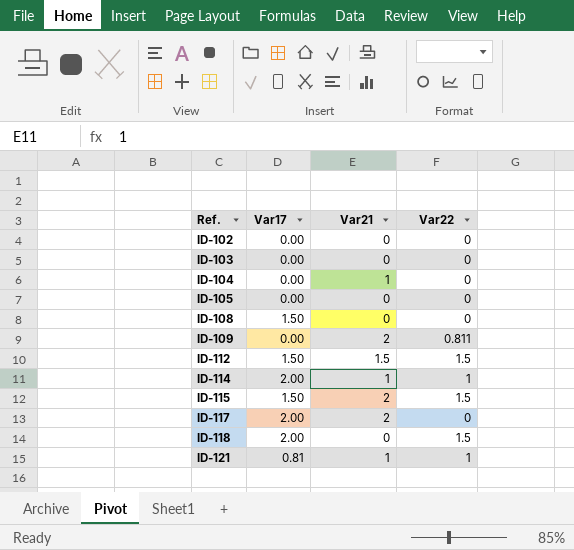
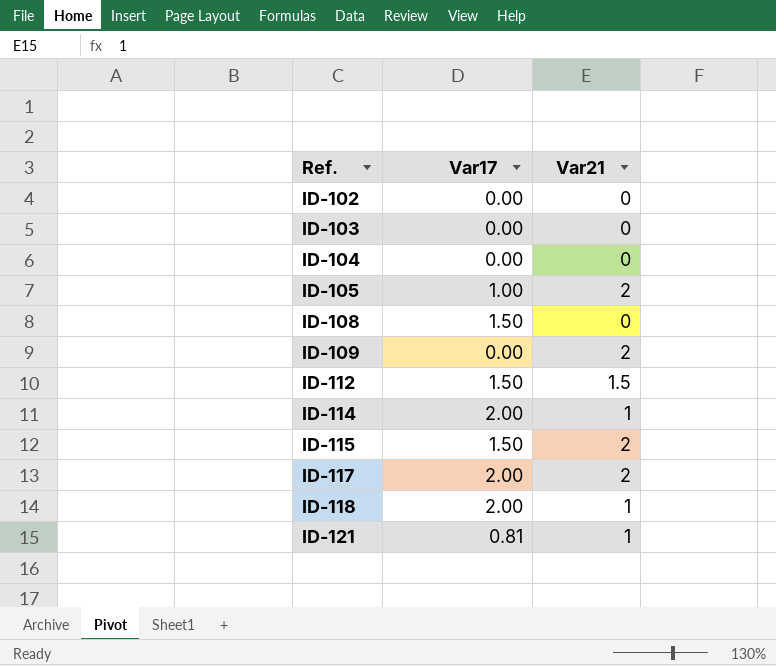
column Var22 | position: 4 -> none
ID-104 | Var21: 1 -> 0
ID-105 | Var17: 0.00 -> 1.00
ID-105 | Var21: 0 -> 2
ID-118 | Var21: 0 -> 1

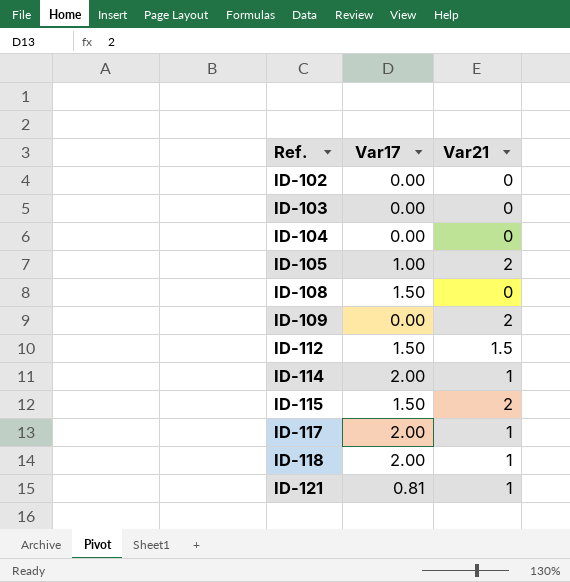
ID-117 | Var21: 2 -> 1

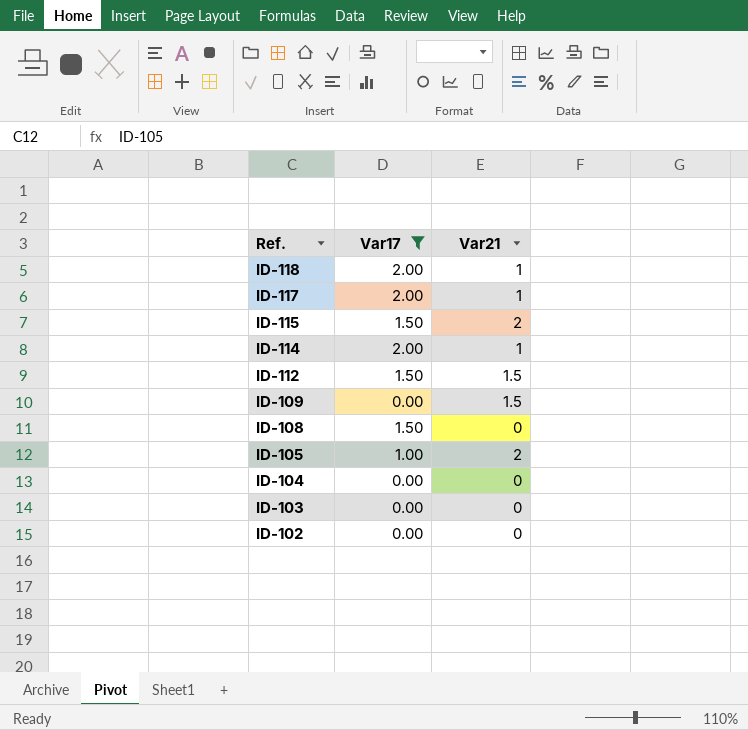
filter: none -> Var17 != 0.81
row order: Ref. ascending -> Ref. descending
ID-109 | Var21: 2 -> 1.5

